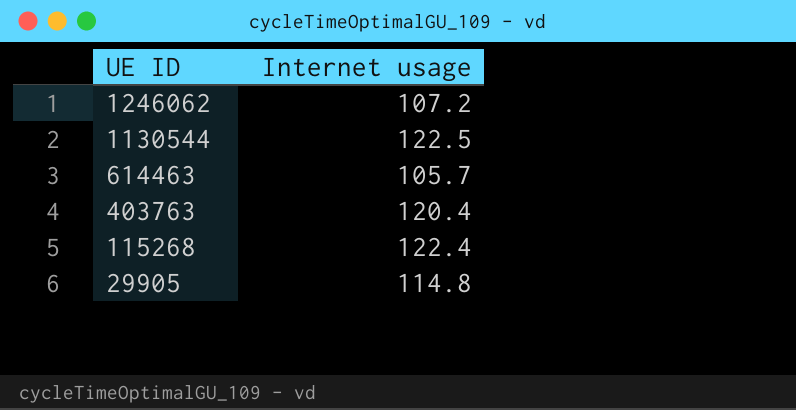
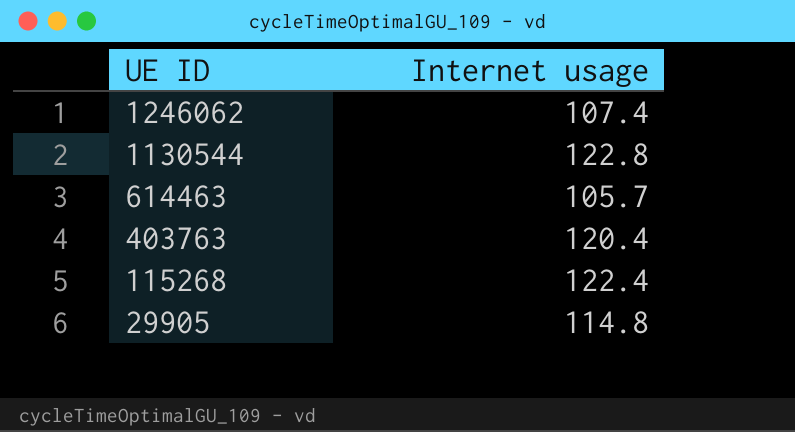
1246062 | Internet usage: 107.2 -> 107.4
1130544 | Internet usage: 122.5 -> 122.8

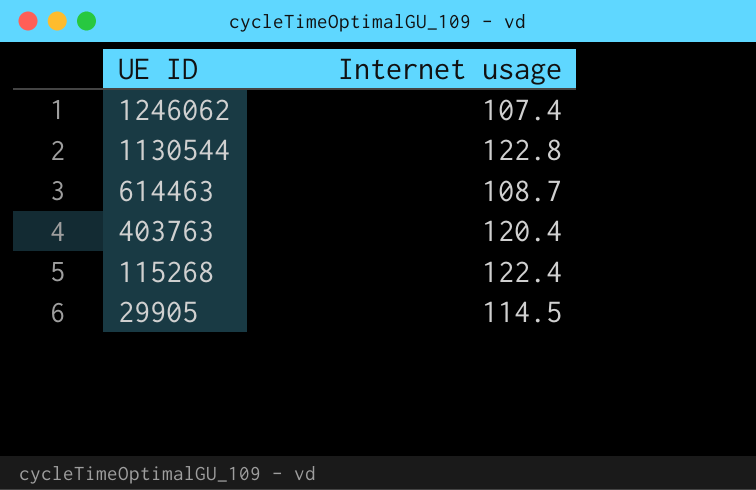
614463 | Internet usage: 105.7 -> 108.7
29905 | Internet usage: 114.8 -> 114.5

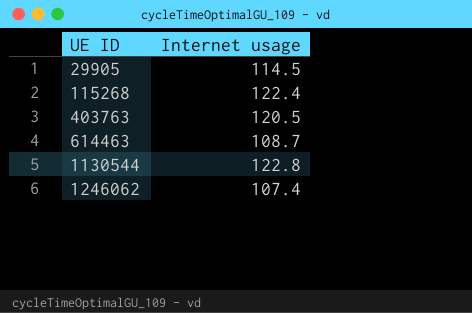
row order: UE ID descending -> UE ID ascending
403763 | Internet usage: 120.4 -> 120.5

